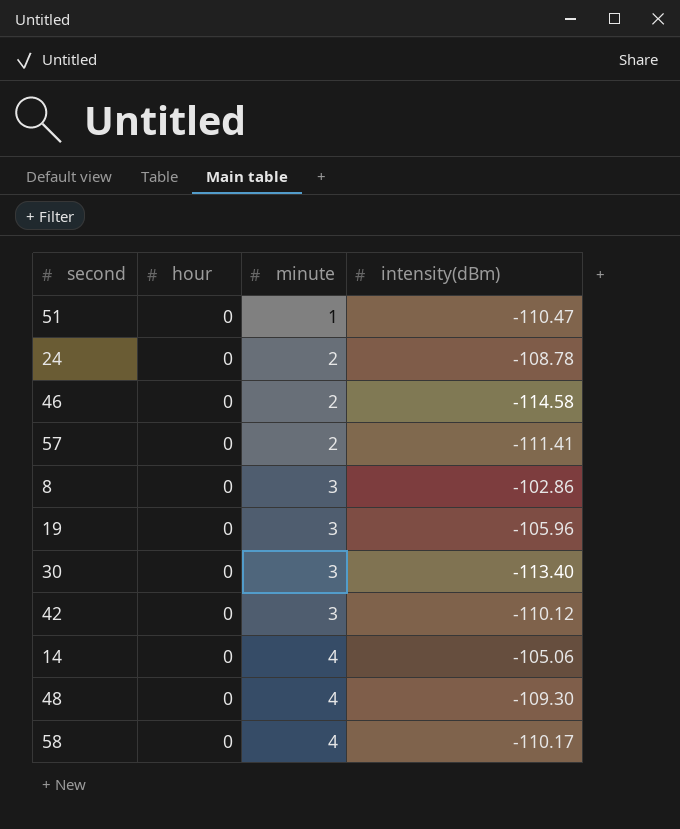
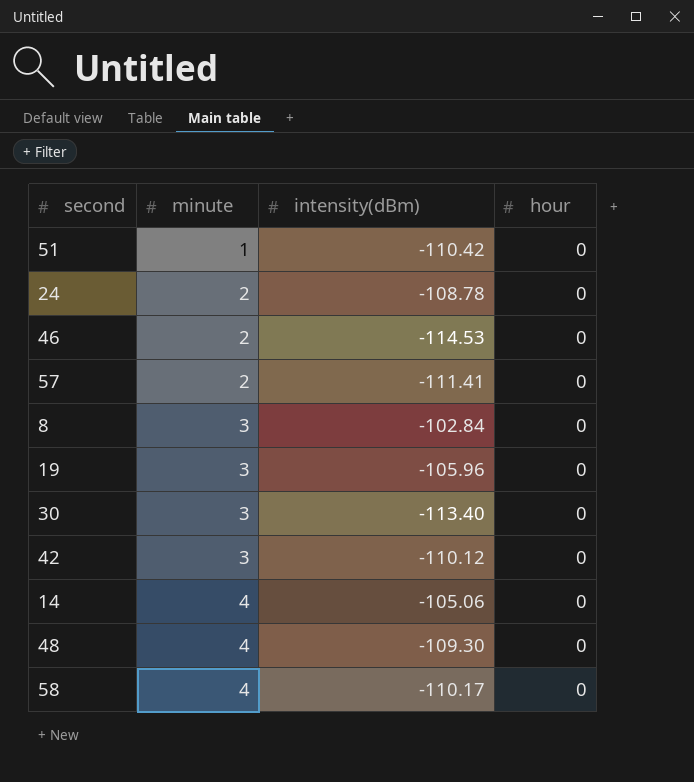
column hour | position: 2 -> 4
51 | intensity(dBm): -110.47 -> -110.42
46 | intensity(dBm): -114.58 -> -114.53
8 | intensity(dBm): -102.86 -> -102.84

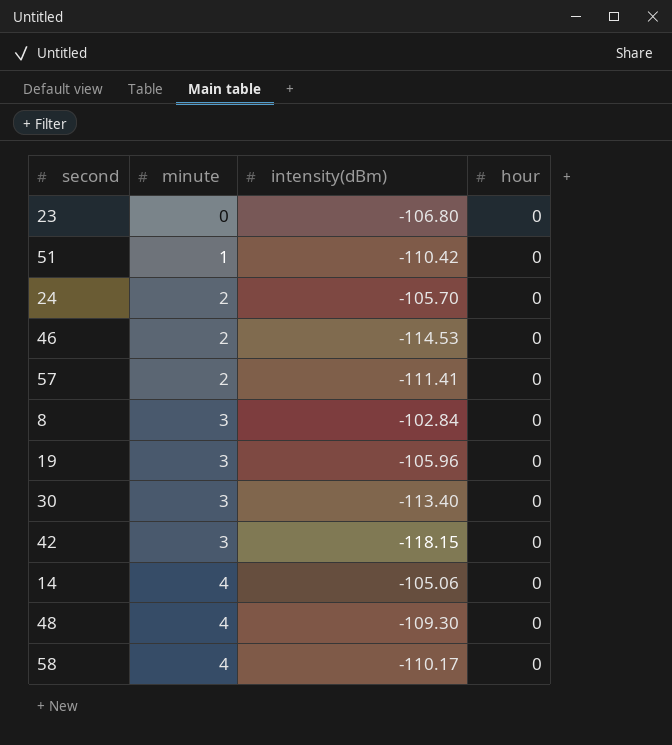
row 23: none -> 0 | -106.80 | 0
24 | intensity(dBm): -108.78 -> -105.70
42 | intensity(dBm): -110.12 -> -118.15

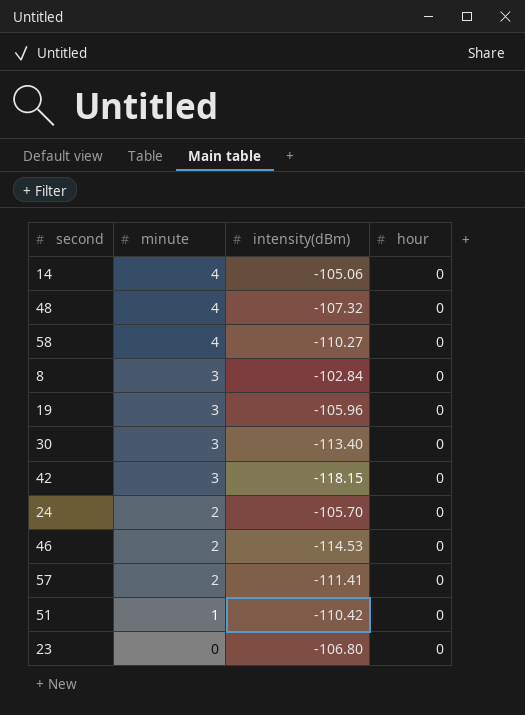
row order: minute ascending -> minute descending
48 | intensity(dBm): -109.30 -> -107.32
58 | intensity(dBm): -110.17 -> -110.27

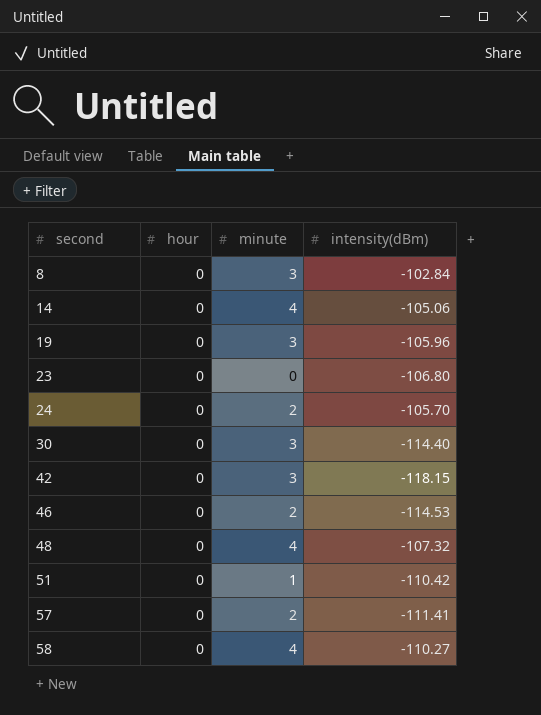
row order: minute descending -> second ascending
column hour | position: 4 -> 2
30 | intensity(dBm): -113.40 -> -114.40

